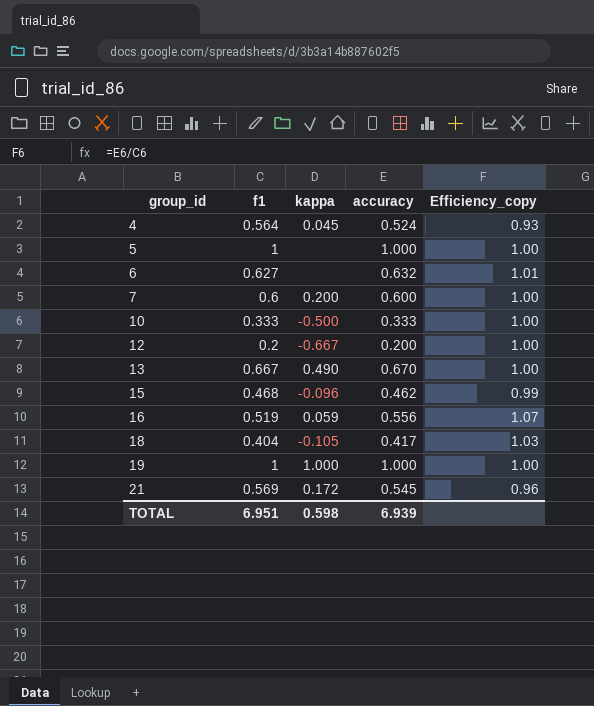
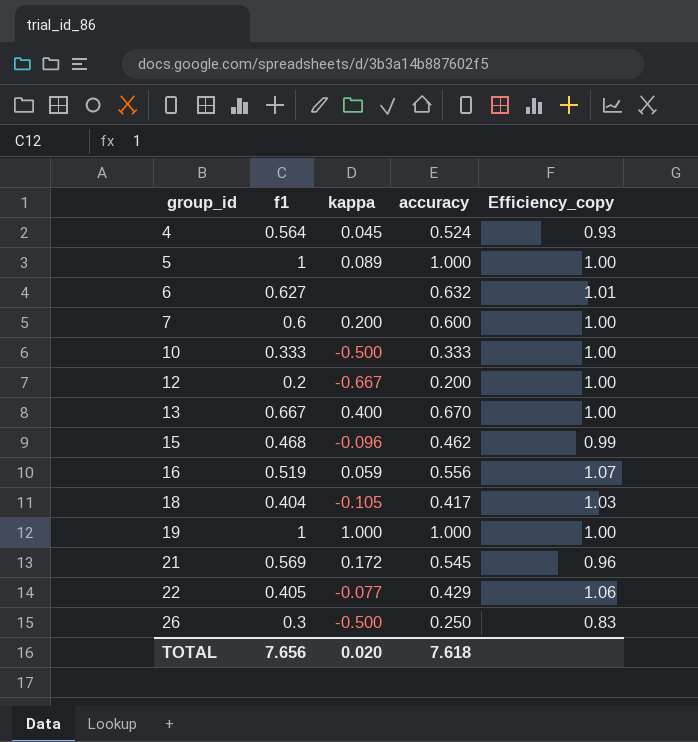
5 | kappa: none -> 0.089
13 | kappa: 0.490 -> 0.400
row 22: none -> 0.405 | -0.077 | 0.429 | 1.06
row 26: none -> 0.3 | -0.500 | 0.250 | 0.83
TOTAL | f1: 6.951 -> 7.656
TOTAL | kappa: 0.598 -> 0.020
TOTAL | accuracy: 6.939 -> 7.618

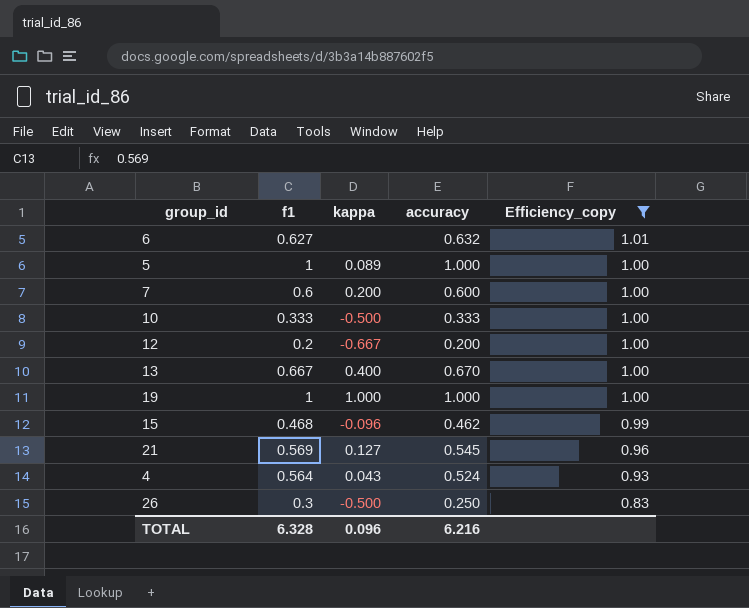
filter: none -> Efficiency_copy <= 1.01
row order: group_id ascending -> Efficiency_copy descending
21 | kappa: 0.172 -> 0.127
4 | kappa: 0.045 -> 0.043
TOTAL | f1: 7.656 -> 6.328
TOTAL | kappa: 0.020 -> 0.096
TOTAL | accuracy: 7.618 -> 6.216

